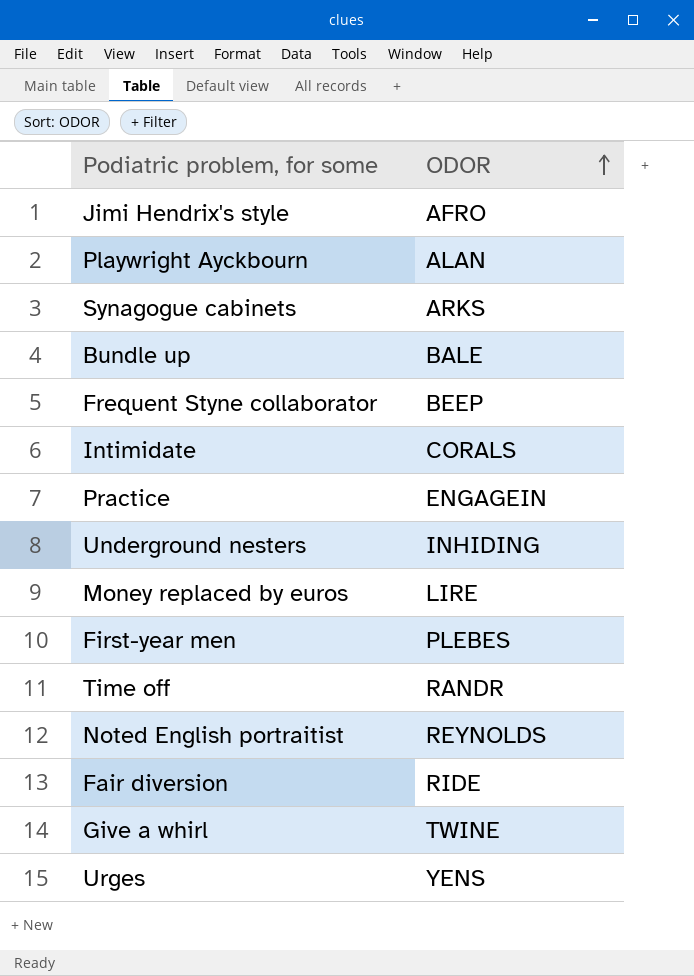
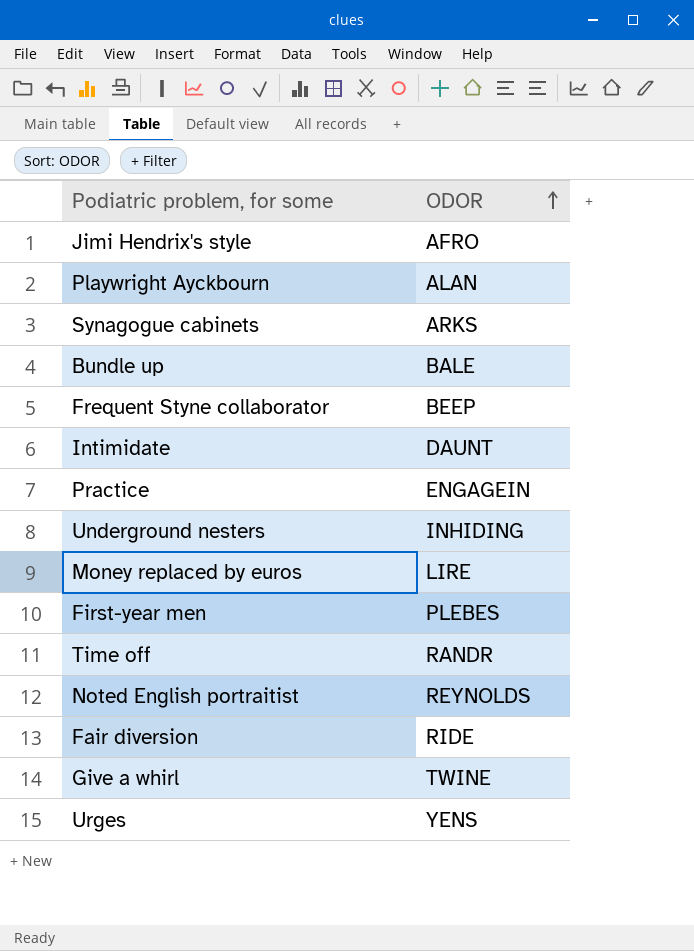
Intimidate | ODOR: CORALS -> DAUNT

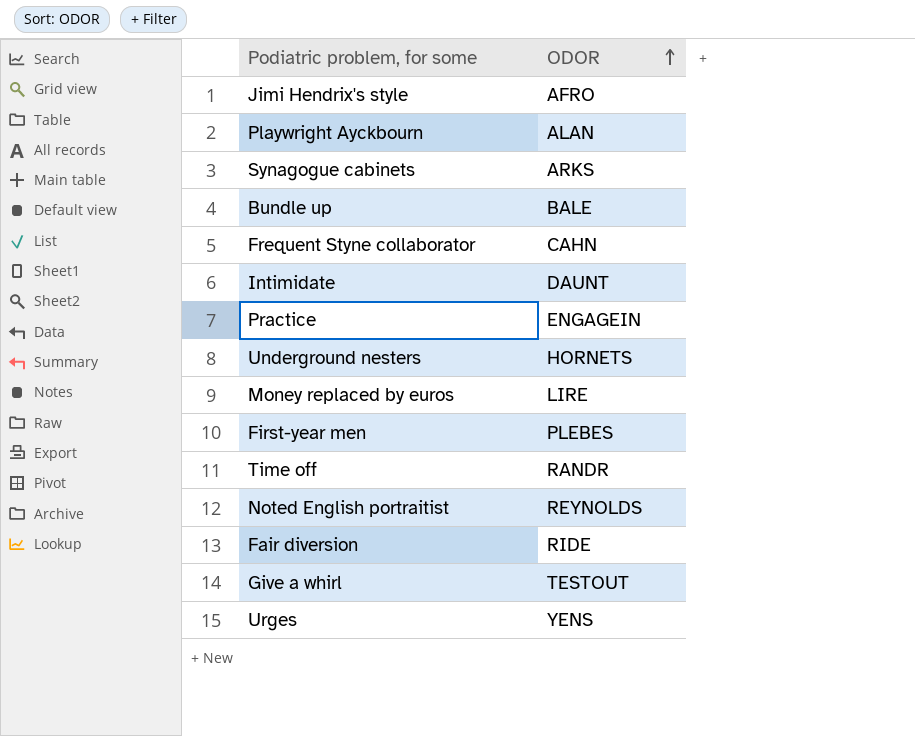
Frequent Styne collaborator | ODOR: BEEP -> CAHN
Underground nesters | ODOR: INHIDING -> HORNETS
Give a whirl | ODOR: TWINE -> TESTOUT

